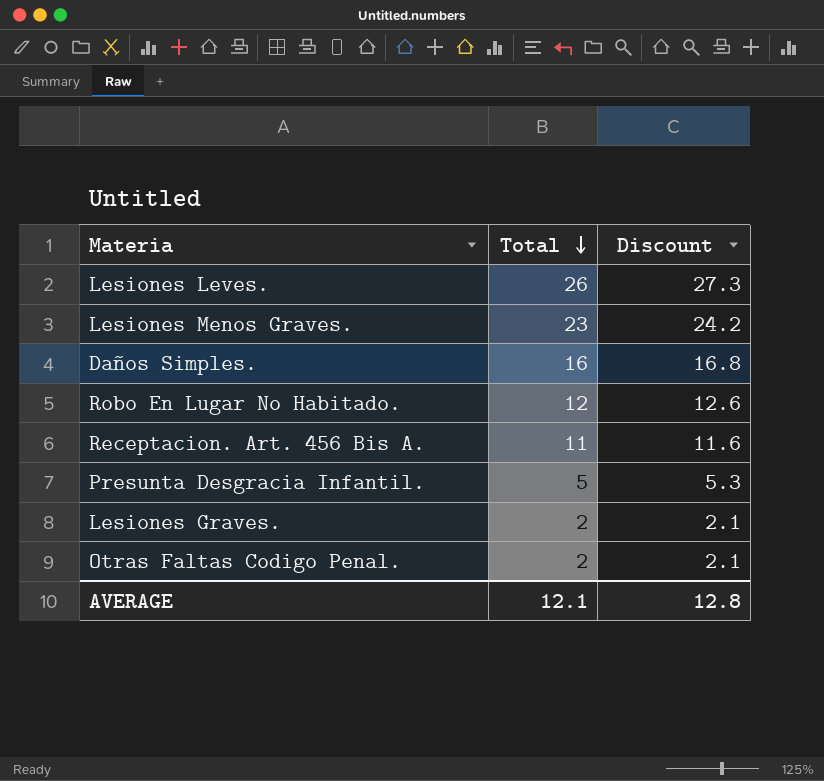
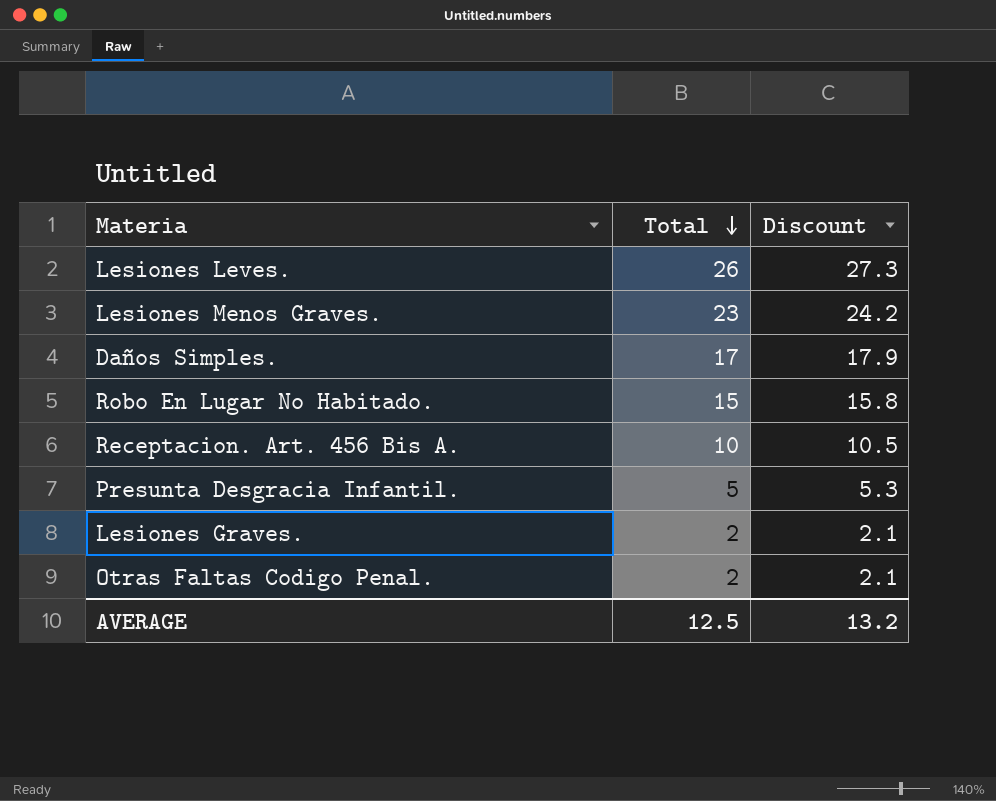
Daños Simples. | Total: 16 -> 17
Daños Simples. | Discount: 16.8 -> 17.9
Robo En Lugar No Habitado. | Total: 12 -> 15
Robo En Lugar No Habitado. | Discount: 12.6 -> 15.8
Receptacion. Art. 456 Bis A. | Total: 11 -> 10
Receptacion. Art. 456 Bis A. | Discount: 11.6 -> 10.5
AVERAGE | Total: 12.1 -> 12.5
AVERAGE | Discount: 12.8 -> 13.2

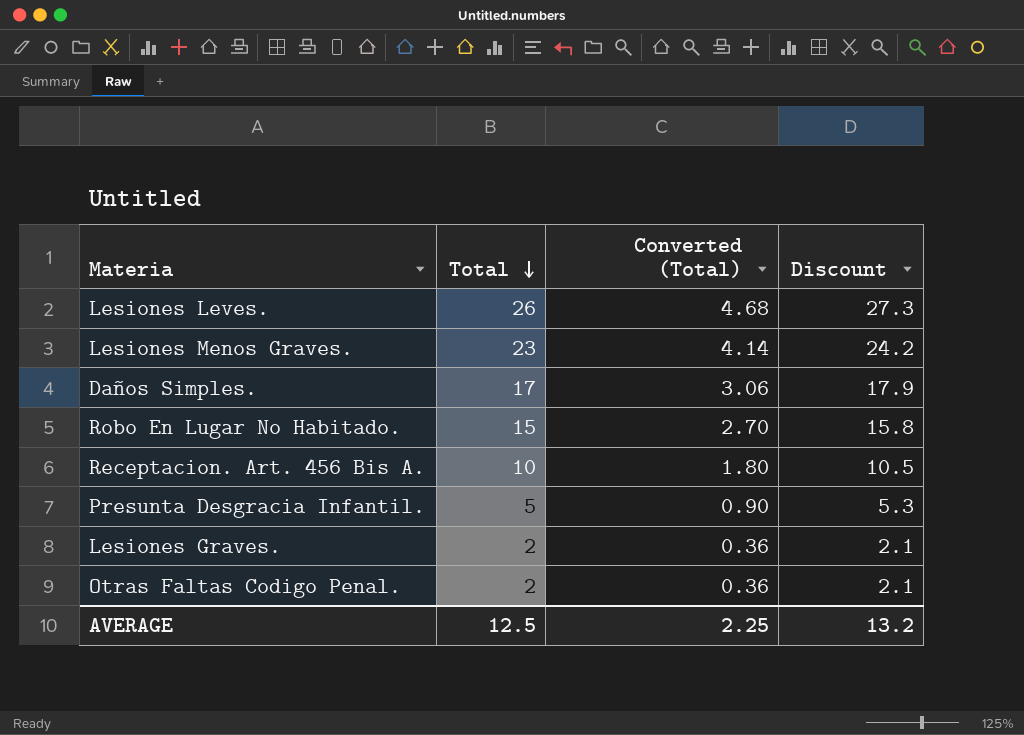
column Converted (Total) | formula: none -> [Total] * 0.18

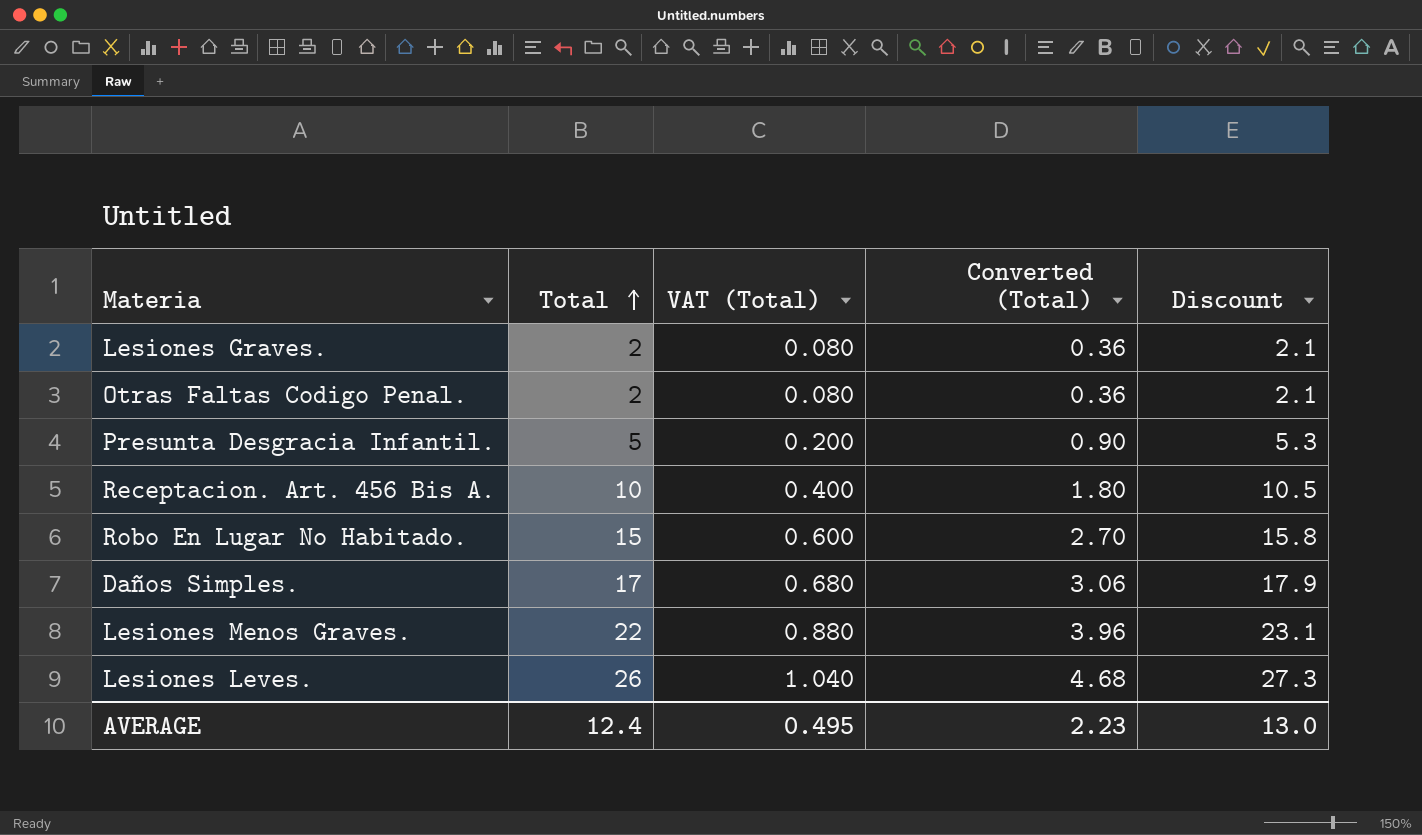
row order: Total descending -> Total ascending
column VAT (Total) | formula: none -> [Total] * 0.04
Lesiones Menos Graves. | Total: 23 -> 22
Lesiones Menos Graves. | Converted (Total): 4.14 -> 3.96
Lesiones Menos Graves. | Discount: 24.2 -> 23.1
AVERAGE | Total: 12.5 -> 12.4
AVERAGE | Converted (Total): 2.25 -> 2.23
AVERAGE | Discount: 13.2 -> 13.0

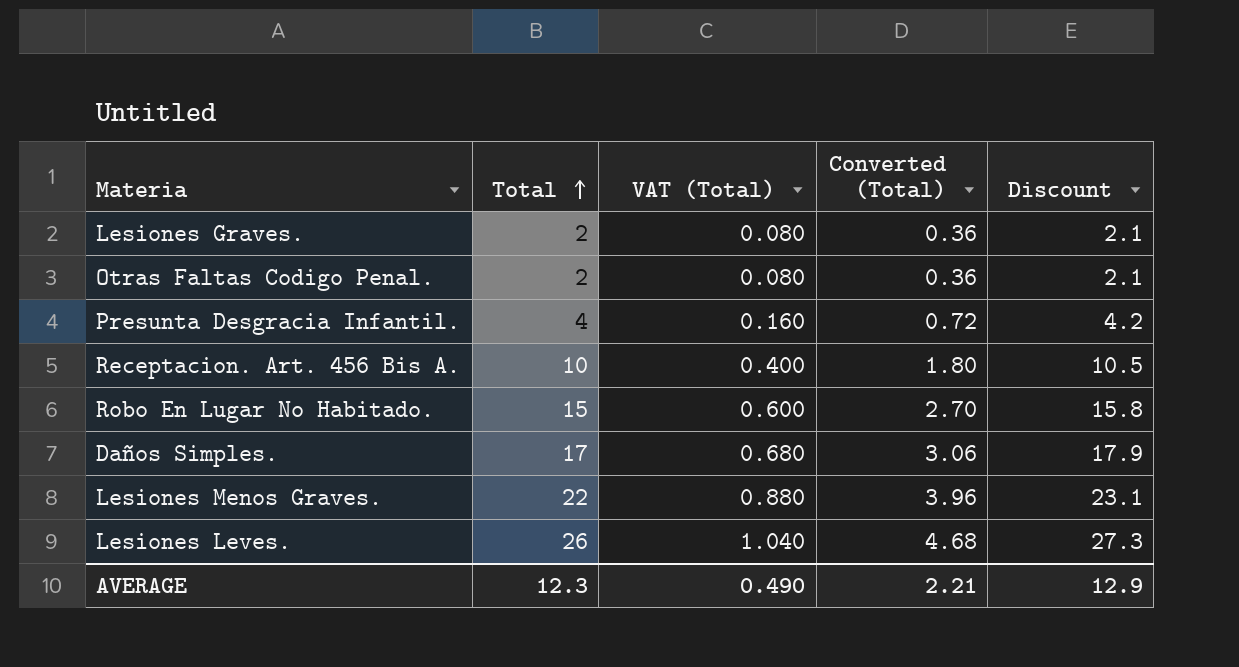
Presunta Desgracia Infantil. | Total: 5 -> 4
Presunta Desgracia Infantil. | VAT (Total): 0.200 -> 0.160
Presunta Desgracia Infantil. | Converted (Total): 0.90 -> 0.72
Presunta Desgracia Infantil. | Discount: 5.3 -> 4.2
AVERAGE | Total: 12.4 -> 12.3
AVERAGE | VAT (Total): 0.495 -> 0.490
AVERAGE | Converted (Total): 2.23 -> 2.21
AVERAGE | Discount: 13.0 -> 12.9

